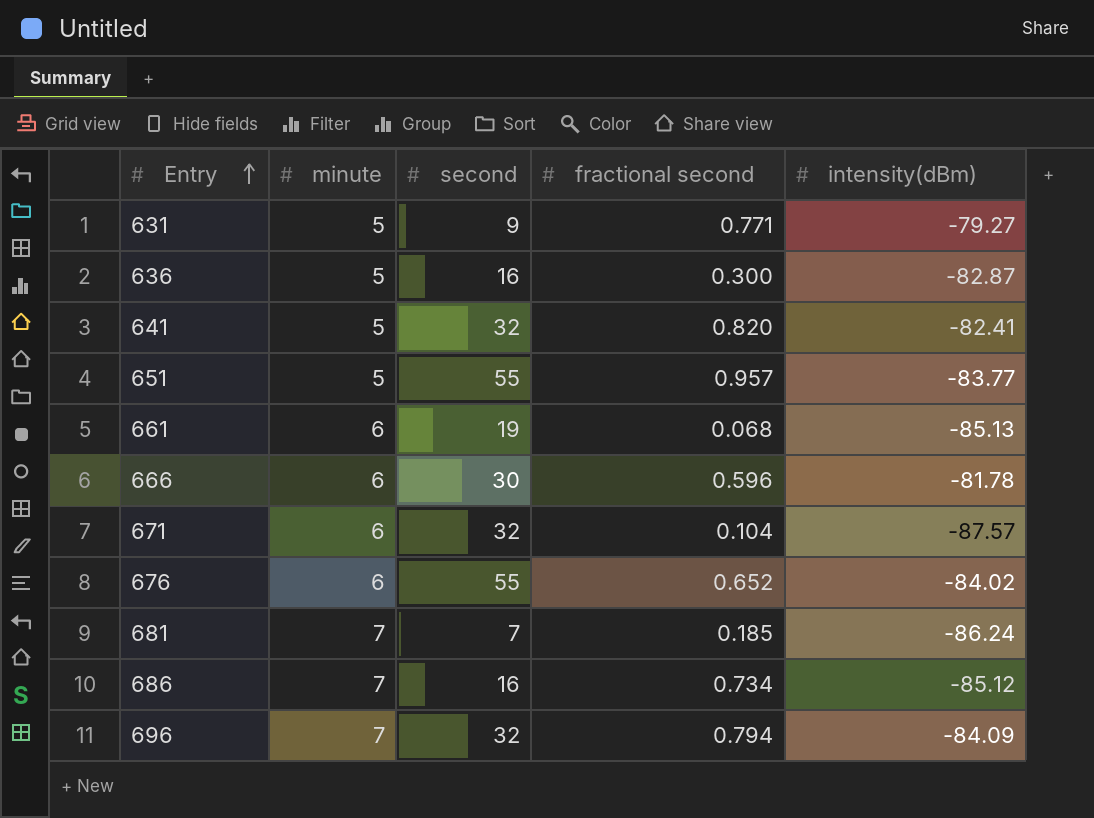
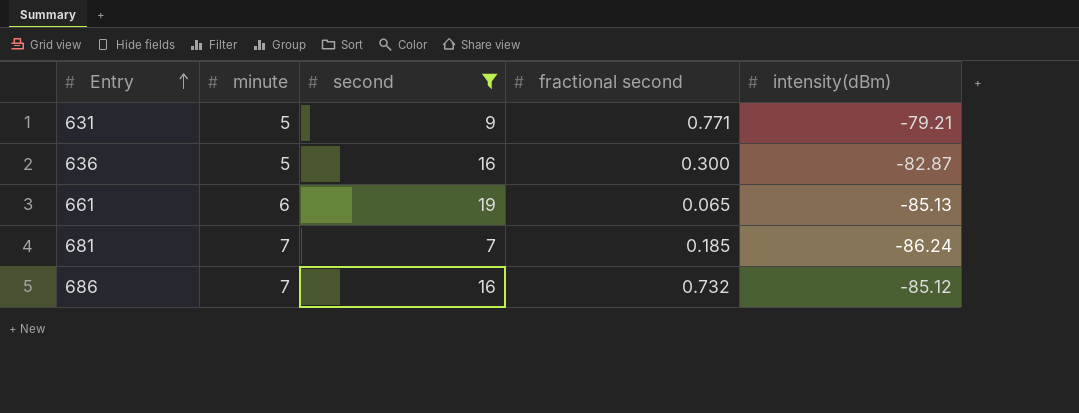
filter: none -> second <= 19
631 | intensity(dBm): -79.27 -> -79.21
661 | fractional second: 0.068 -> 0.065
686 | fractional second: 0.734 -> 0.732

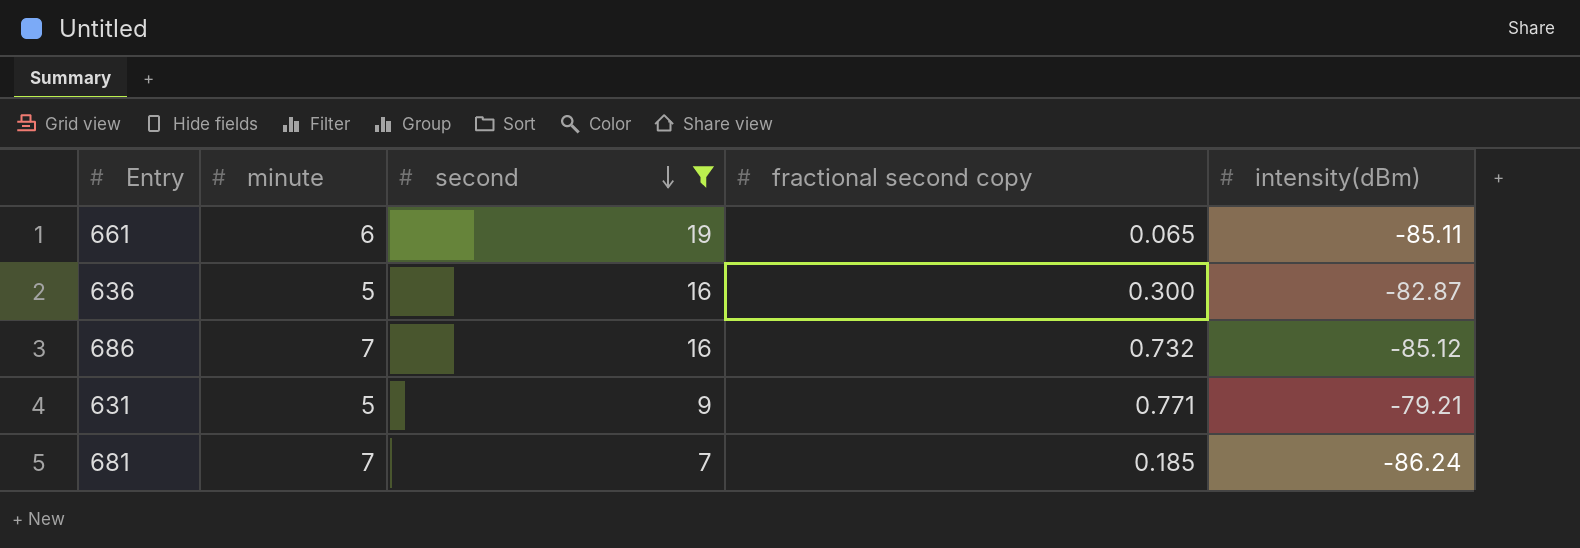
row order: Entry ascending -> second descending
column name: fractional second -> fractional second copy
661 | intensity(dBm): -85.13 -> -85.11

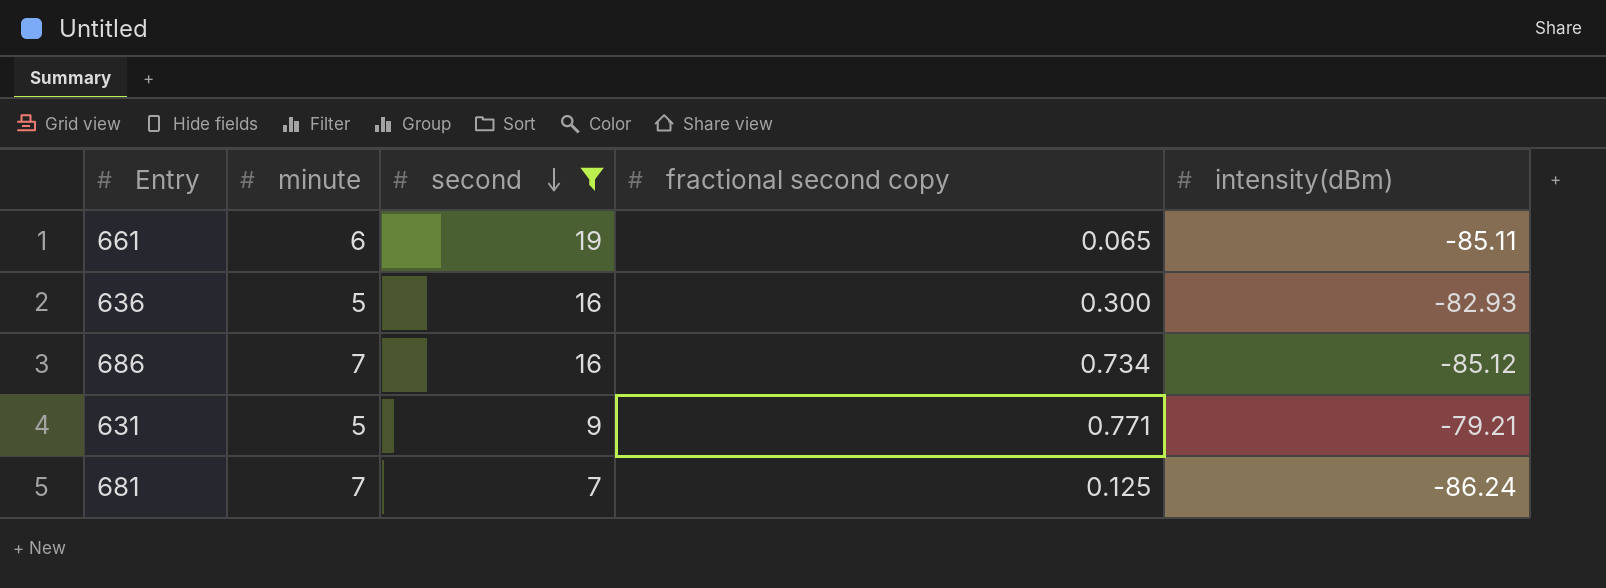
636 | intensity(dBm): -82.87 -> -82.93
686 | fractional second copy: 0.732 -> 0.734
681 | fractional second copy: 0.185 -> 0.125

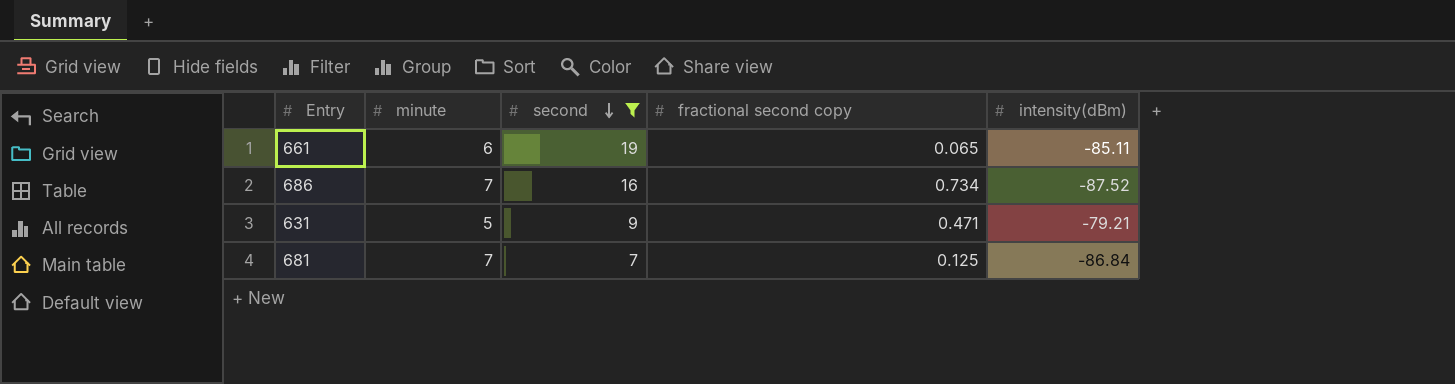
row 636: 5 | 16 | 0.300 | -82.93 -> none
686 | intensity(dBm): -85.12 -> -87.52
631 | fractional second copy: 0.771 -> 0.471
681 | intensity(dBm): -86.24 -> -86.84

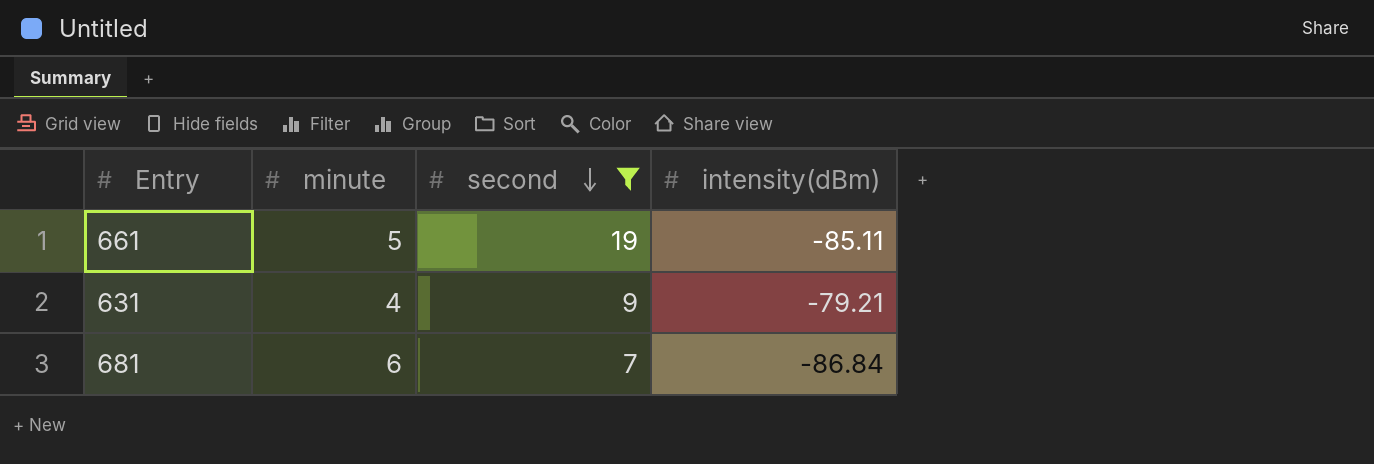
column fractional second copy | position: 4 -> none
row 686: 7 | 16 | 0.734 | -87.52 -> none
661 | minute: 6 -> 5
631 | minute: 5 -> 4
681 | minute: 7 -> 6

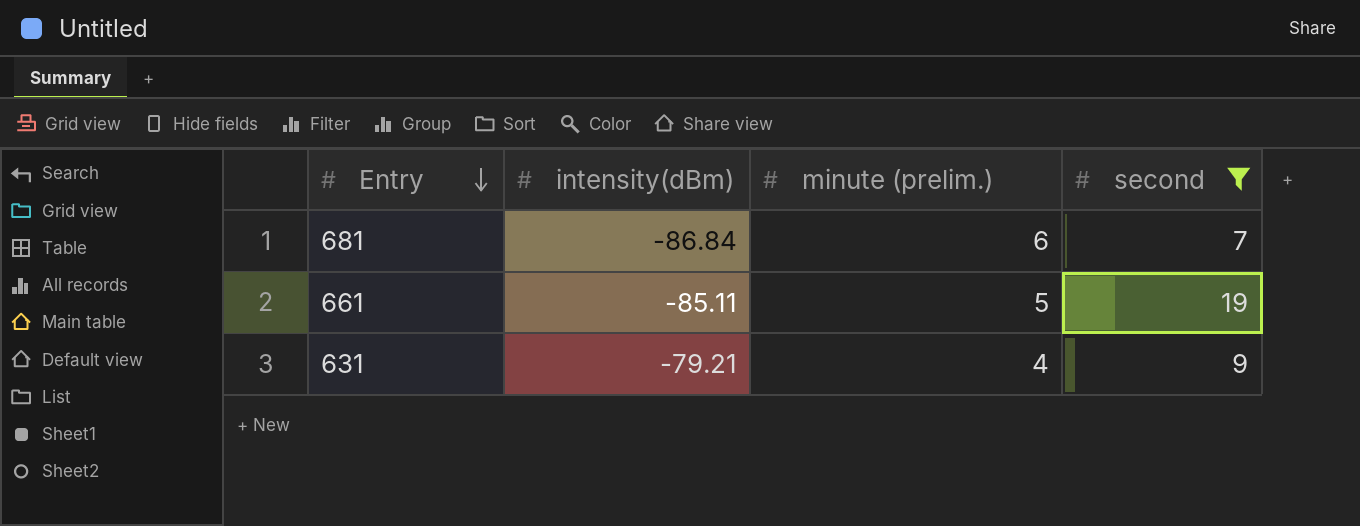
row order: second descending -> Entry descending
column intensity(dBm) | position: 4 -> 2
column name: minute -> minute (prelim.)

